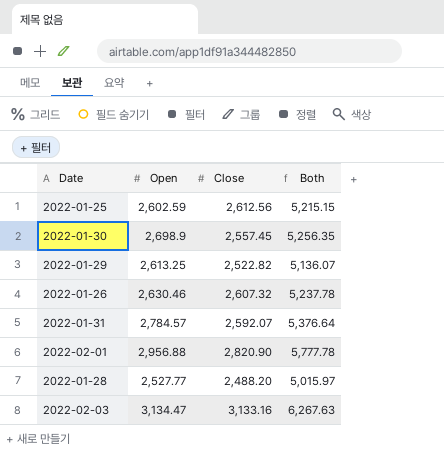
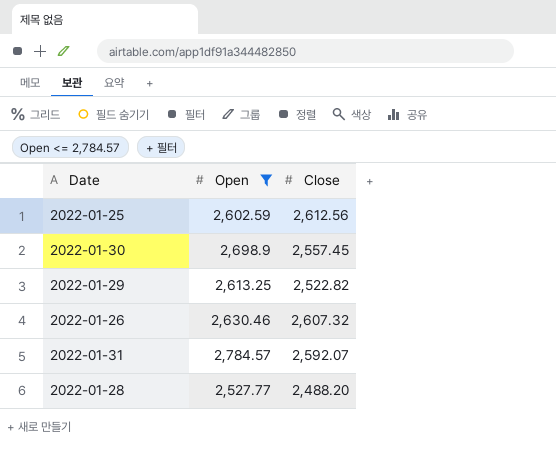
filter: none -> Open <= 2,784.57
column Both | formula: [Open] + [Close] -> none

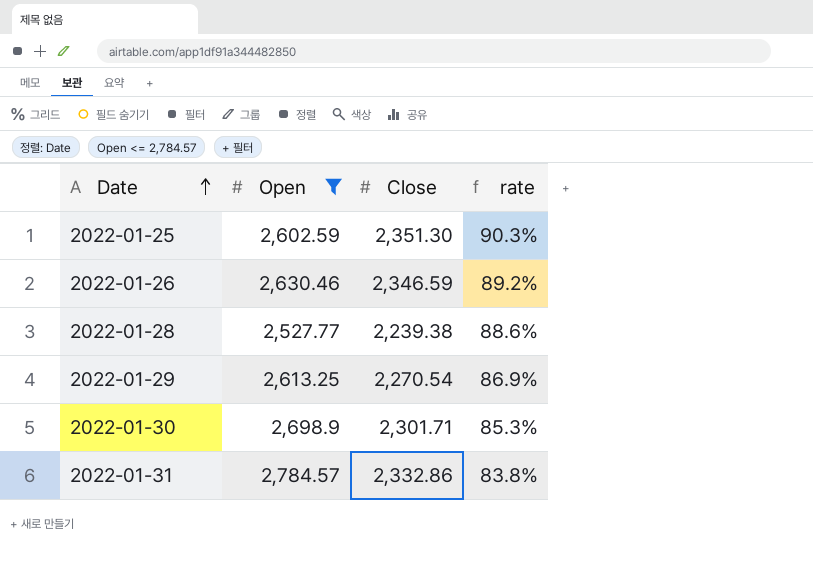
row order: none -> Date ascending
column rate | formula: none -> [Close] / [Open]
2022-01-25 | Close: 2,612.56 -> 2,351.30
2022-01-26 | Close: 2,607.32 -> 2,346.59
2022-01-28 | Close: 2,488.20 -> 2,239.38
2022-01-29 | Close: 2,522.82 -> 2,270.54
2022-01-30 | Close: 2,557.45 -> 2,301.71
2022-01-31 | Close: 2,592.07 -> 2,332.86

